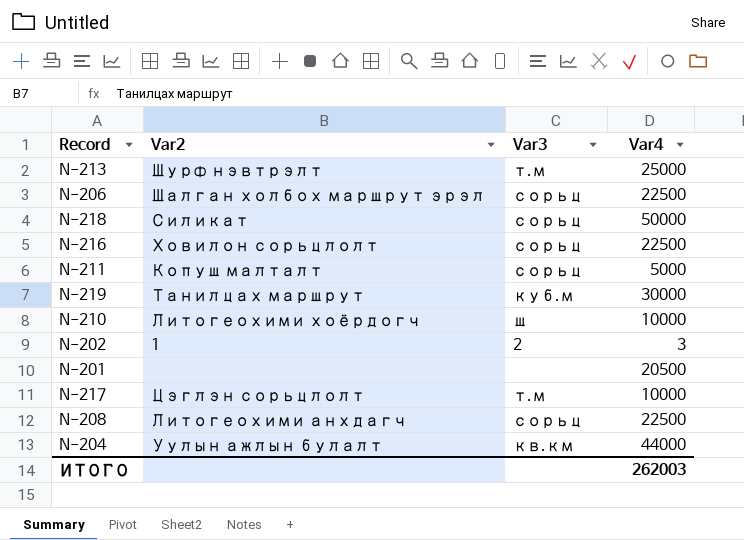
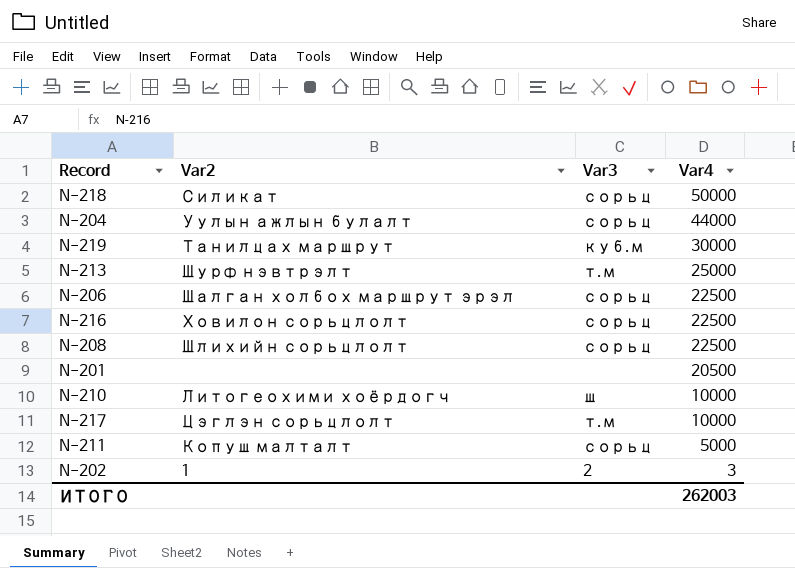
row order: none -> Var4 descending
N-204 | Var3: кв.км -> сорьц
N-208 | Var2: Литогеохими анхдагч -> Шлихийн сорьцлолт

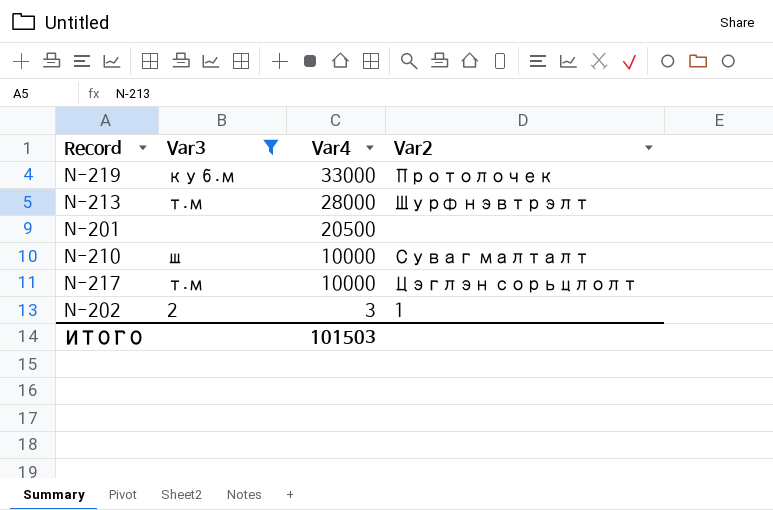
filter: none -> Var3 != сорьц
column Var2 | position: 2 -> 4
N-219 | Var4: 30000 -> 33000
N-219 | Var2: Танилцах маршрут -> Протолочек
N-213 | Var4: 25000 -> 28000
N-210 | Var2: Литогеохими хоёрдогч -> Суваг малталт
ИТОГО | Var4: 262003 -> 101503

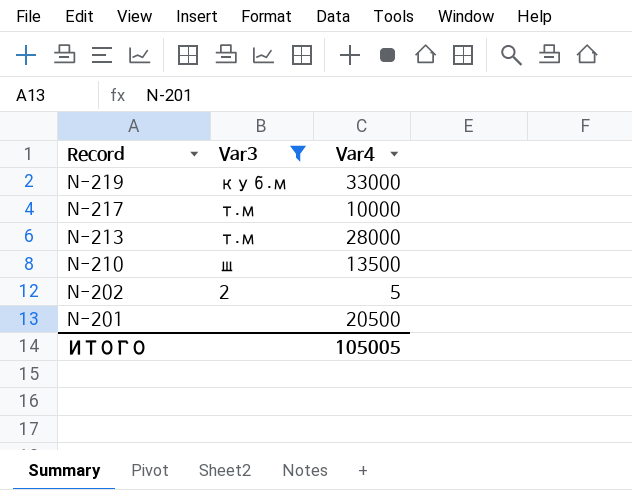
row order: Var4 descending -> Record descending
column Var2 | position: 4 -> none
N-210 | Var4: 10000 -> 13500
N-202 | Var4: 3 -> 5
ИТОГО | Var4: 101503 -> 105005

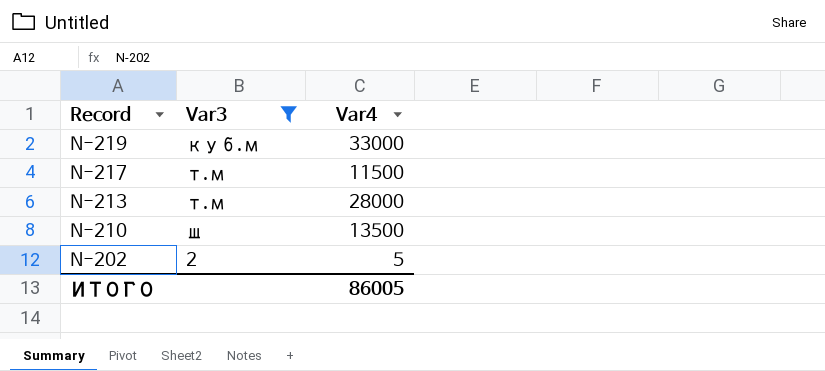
row N-201: none | 20500 -> none
N-217 | Var4: 10000 -> 11500
ИТОГО | Var4: 105005 -> 86005

